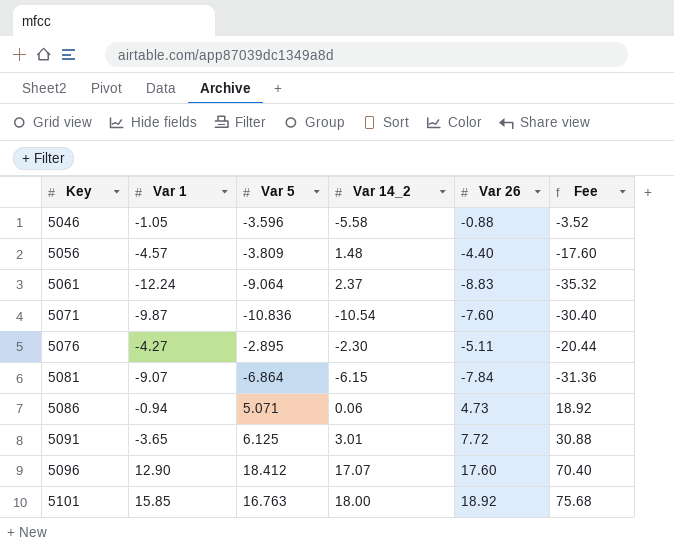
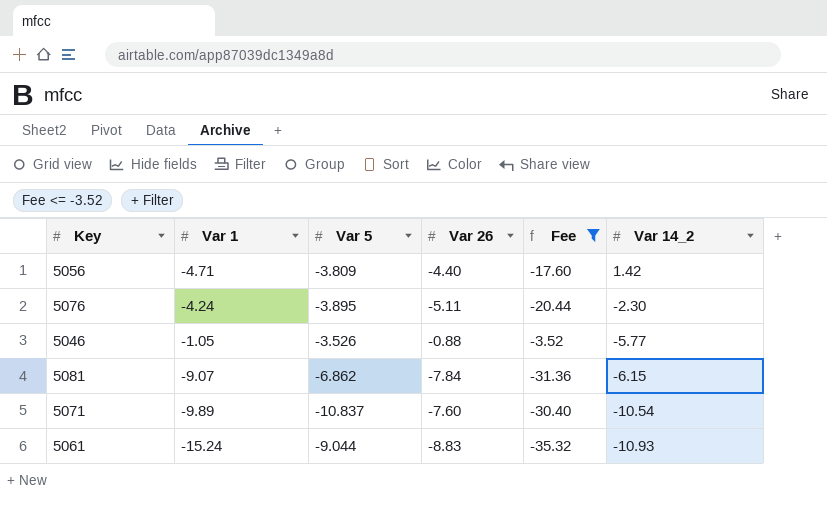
filter: none -> Fee <= -3.52
row order: Key ascending -> Var 14_2 descending
column Var 14_2 | position: 4 -> 6
5056 | Var 1: -4.57 -> -4.71
5056 | Var 14_2: 1.48 -> 1.42
5076 | Var 1: -4.27 -> -4.24
5076 | Var 5: -2.895 -> -3.895
5046 | Var 5: -3.596 -> -3.526
5046 | Var 14_2: -5.58 -> -5.77
5081 | Var 5: -6.864 -> -6.862
5071 | Var 1: -9.87 -> -9.89
5071 | Var 5: -10.836 -> -10.837
5061 | Var 1: -12.24 -> -15.24
5061 | Var 5: -9.064 -> -9.044
5061 | Var 14_2: 2.37 -> -10.93

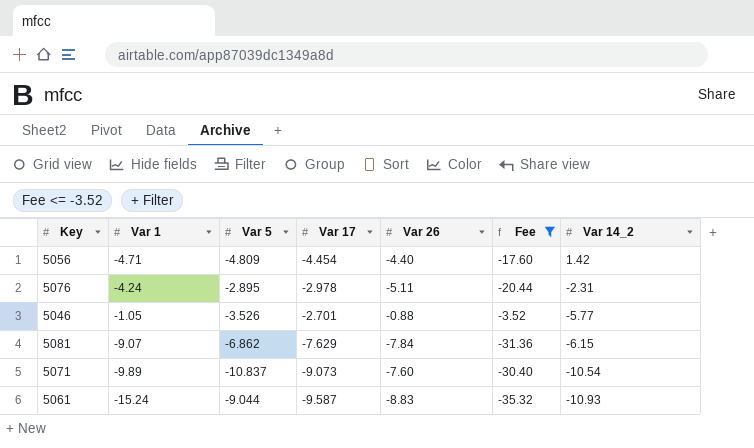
column Var 17 | position: none -> 4
5056 | Var 5: -3.809 -> -4.809
5076 | Var 5: -3.895 -> -2.895
5076 | Var 14_2: -2.30 -> -2.31

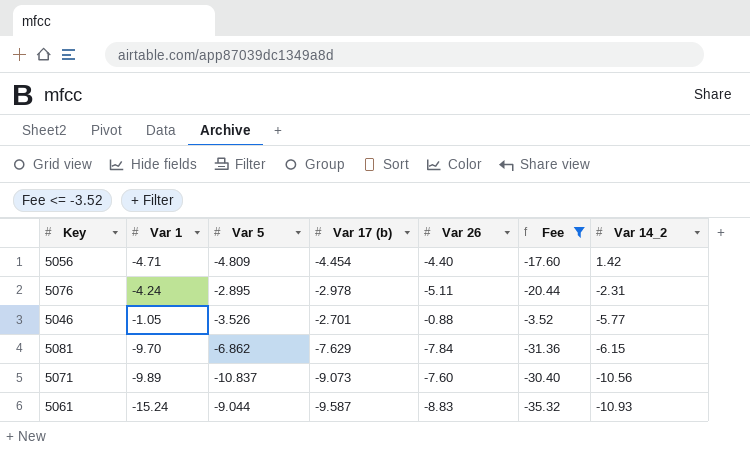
column name: Var 17 -> Var 17 (b)
5081 | Var 1: -9.07 -> -9.70
5071 | Var 14_2: -10.54 -> -10.56

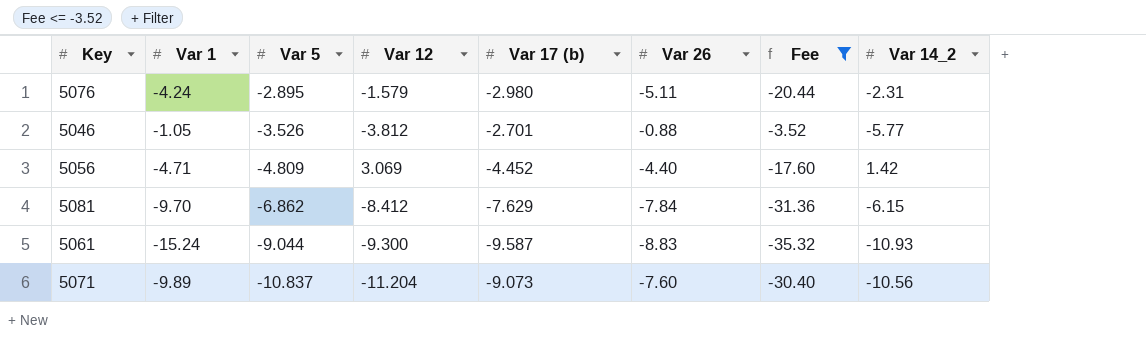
row order: Var 14_2 descending -> Var 5 descending
column Var 12 | position: none -> 4
5076 | Var 17 (b): -2.978 -> -2.980
5056 | Var 17 (b): -4.454 -> -4.452

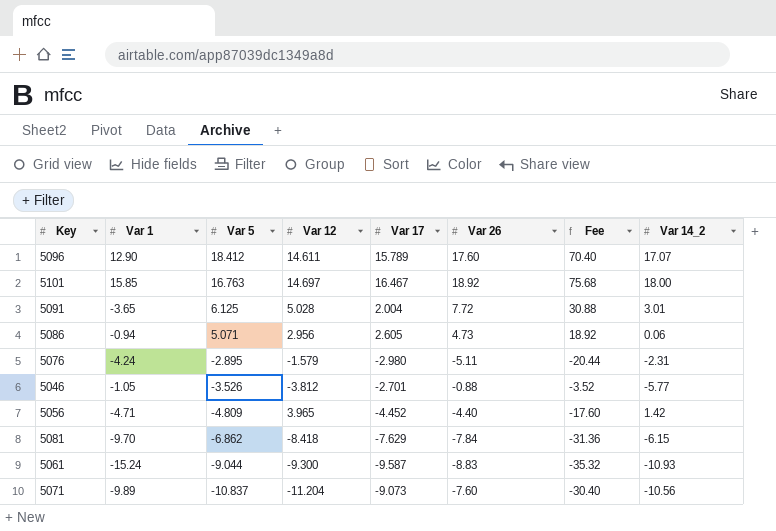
filter: Fee <= -3.52 -> none
column name: Var 17 (b) -> Var 17
5056 | Var 12: 3.069 -> 3.965
5081 | Var 12: -8.412 -> -8.418

